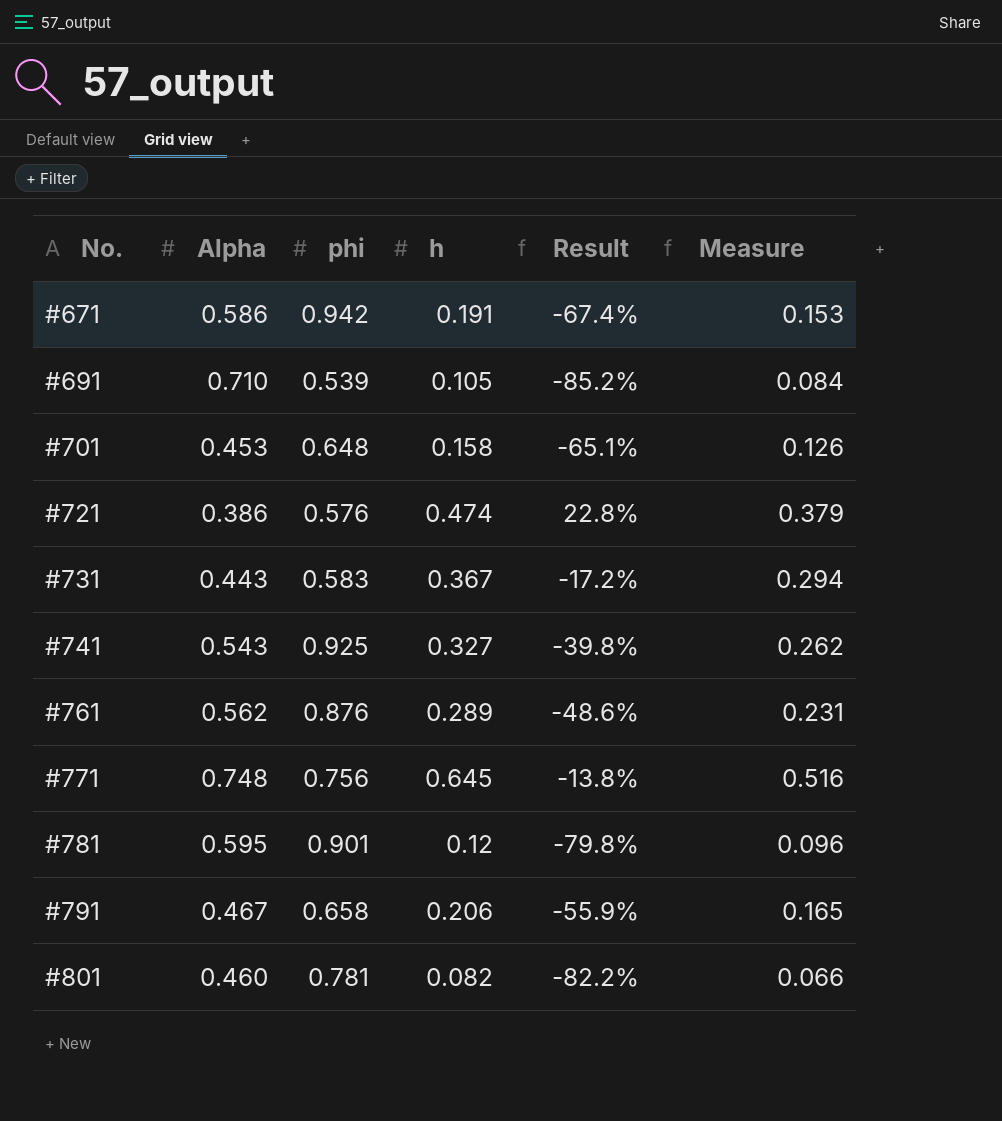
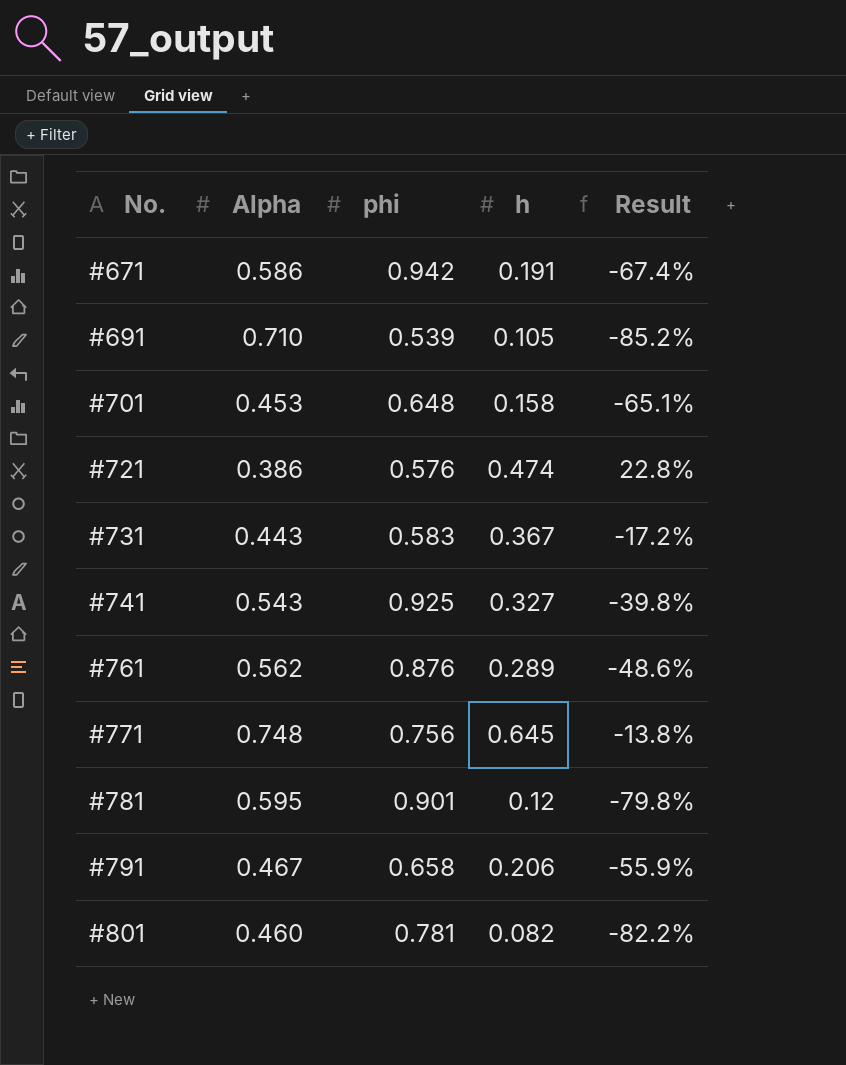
column Measure | formula: [h] * 0.8 -> none

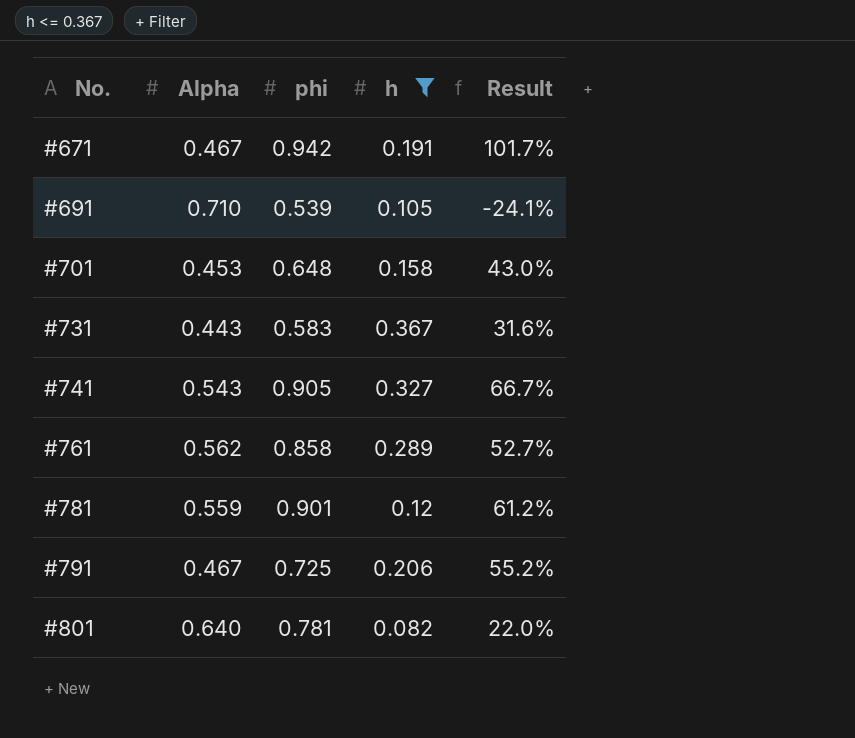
filter: none -> h <= 0.367
column Result | formula: ([h] - [Alpha]) / [Alpha] -> ([phi] - [Alpha]) / [Alpha]
#671 | Alpha: 0.586 -> 0.467
#741 | phi: 0.925 -> 0.905
#761 | phi: 0.876 -> 0.858
#781 | Alpha: 0.595 -> 0.559
#791 | phi: 0.658 -> 0.725
#801 | Alpha: 0.460 -> 0.640

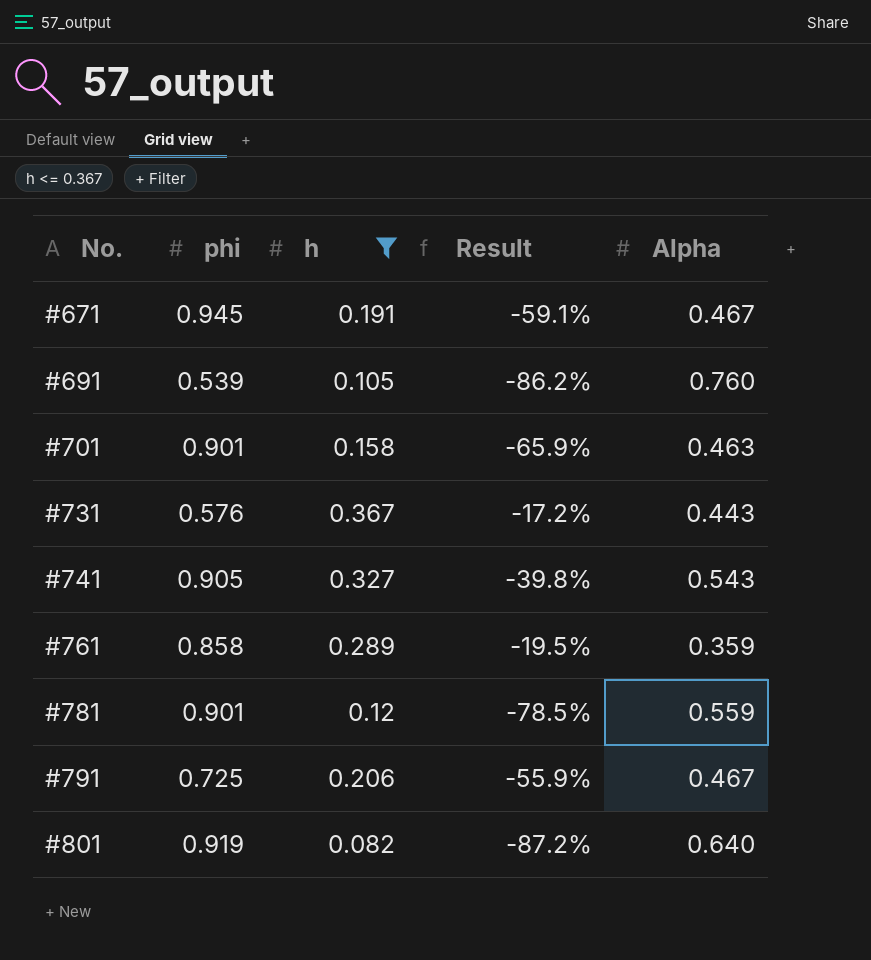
column Result | formula: ([phi] - [Alpha]) / [Alpha] -> ([h] - [Alpha]) / [Alpha]
column Alpha | position: 2 -> 5
#671 | phi: 0.942 -> 0.945
#691 | Alpha: 0.710 -> 0.760
#701 | phi: 0.648 -> 0.901
#701 | Alpha: 0.453 -> 0.463
#731 | phi: 0.583 -> 0.576
#761 | Alpha: 0.562 -> 0.359
#801 | phi: 0.781 -> 0.919

